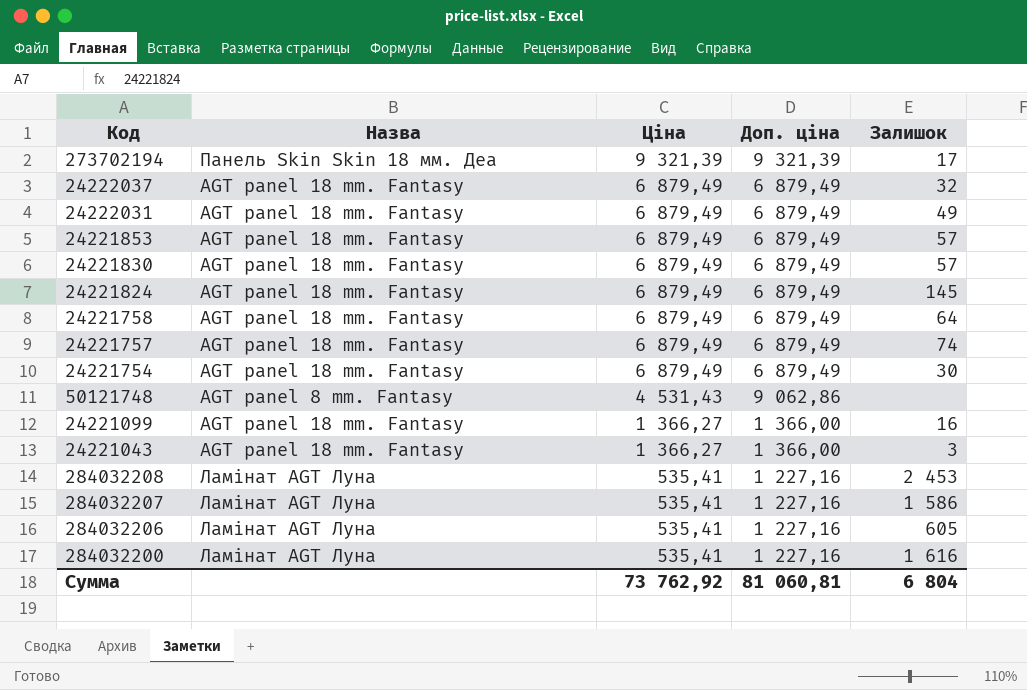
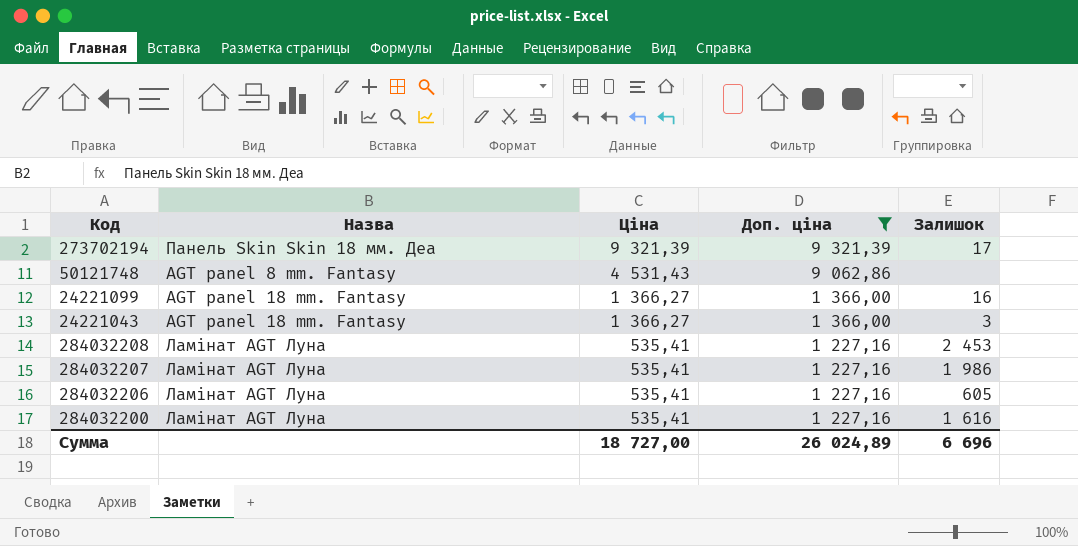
filter: none -> Доп. ціна != 6 879,49
284032207 | Залишок: 1 586 -> 1 986
Сумма | Ціна: 73 762,92 -> 18 727,00
Сумма | Доп. ціна: 81 060,81 -> 26 024,89
Сумма | Залишок: 6 804 -> 6 696

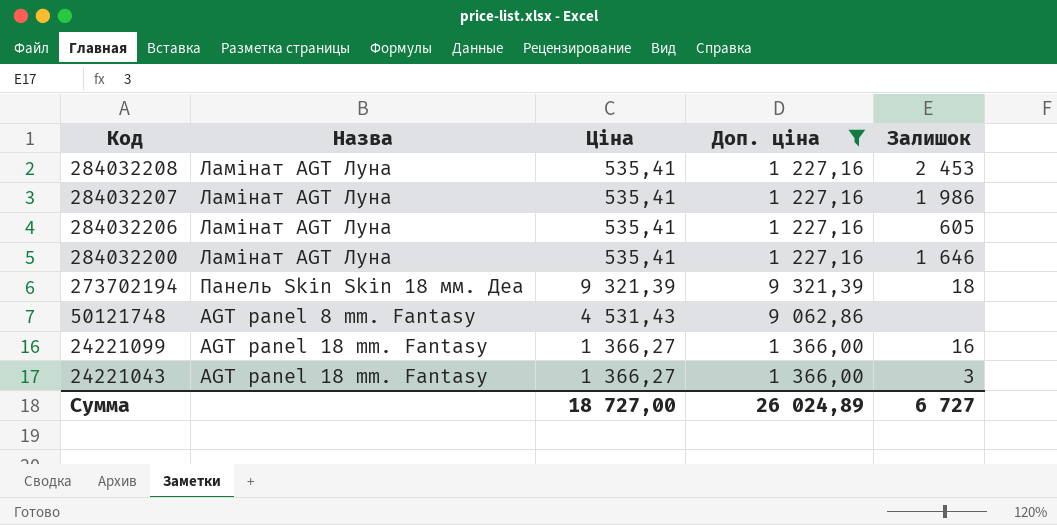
row order: Ціна descending -> Код descending
284032200 | Залишок: 1 616 -> 1 646
273702194 | Залишок: 17 -> 18
Сумма | Залишок: 6 696 -> 6 727

